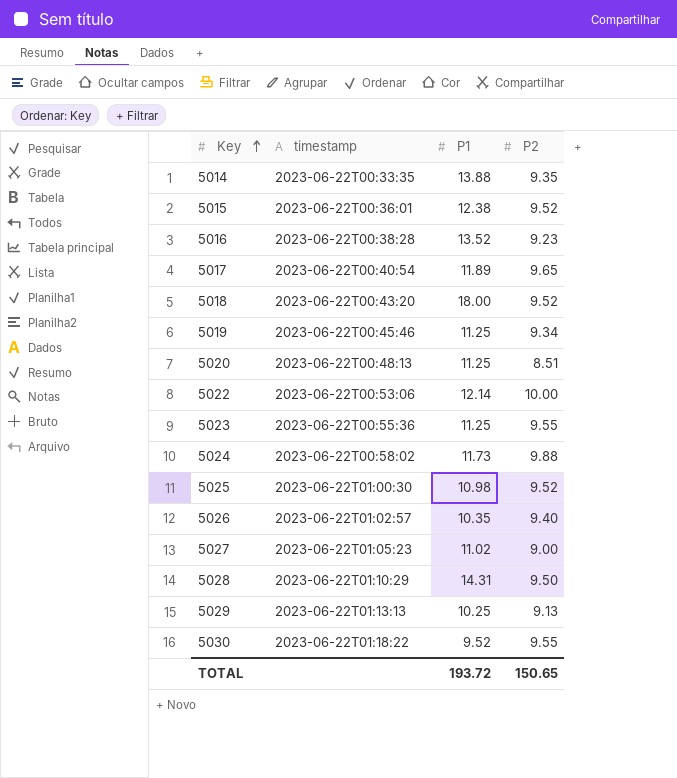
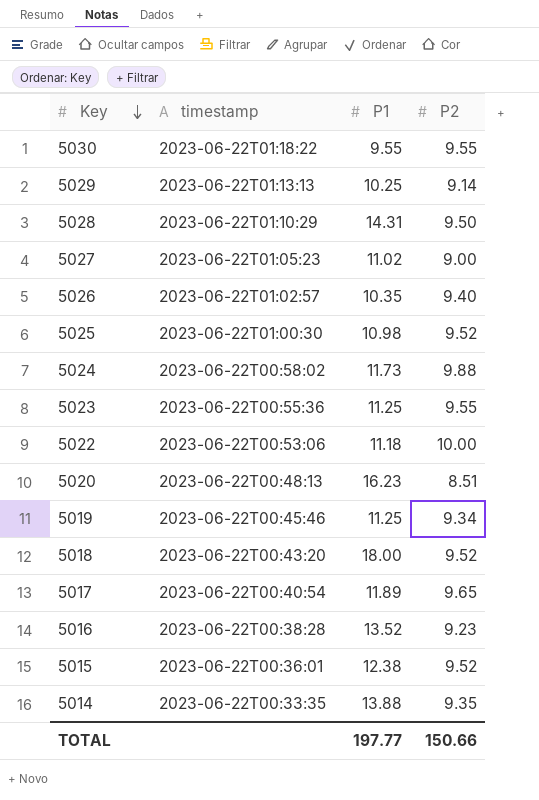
row order: Key ascending -> Key descending
5030 | P1: 9.52 -> 9.55
5029 | P2: 9.13 -> 9.14
5022 | P1: 12.14 -> 11.18
5020 | P1: 11.25 -> 16.23
TOTAL | P1: 193.72 -> 197.77
TOTAL | P2: 150.65 -> 150.66

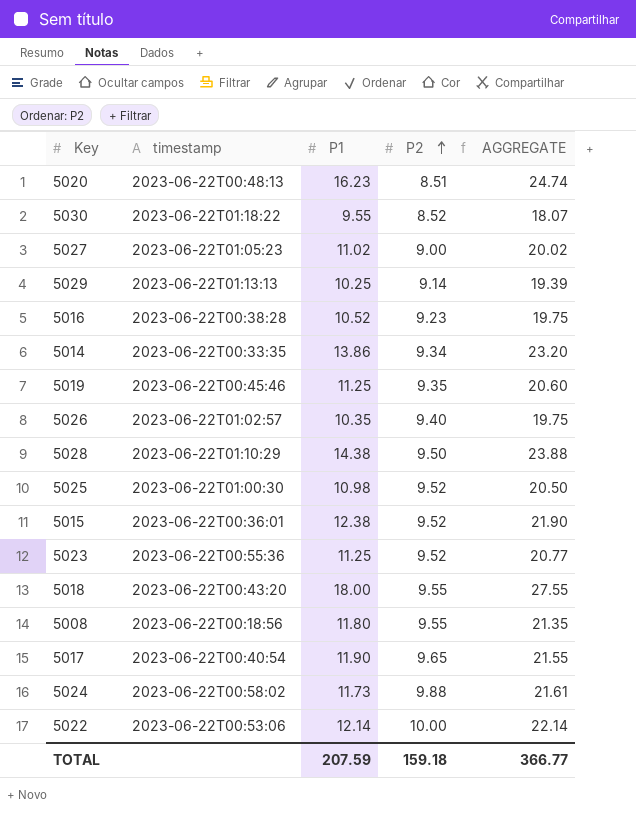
row order: Key descending -> P2 ascending
column AGGREGATE | formula: none -> [P1] + [P2]
5030 | P2: 9.55 -> 8.52
5016 | P1: 13.52 -> 10.52
5014 | P1: 13.88 -> 13.86
5014 | P2: 9.35 -> 9.34
5019 | P2: 9.34 -> 9.35
5028 | P1: 14.31 -> 14.38
5023 | P2: 9.55 -> 9.52
5018 | P2: 9.52 -> 9.55
row 5008: none -> 2023-06-22T00:18:56 | 11.80 | 9.55 | 21.35
5017 | P1: 11.89 -> 11.90
5022 | P1: 11.18 -> 12.14
TOTAL | P1: 197.77 -> 207.59
TOTAL | P2: 150.66 -> 159.18

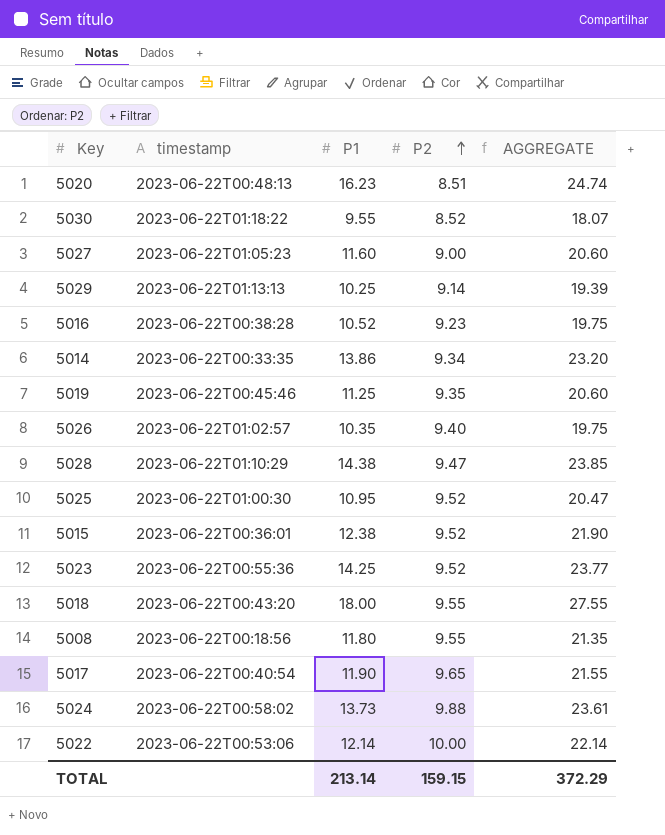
5027 | P1: 11.02 -> 11.60
5027 | AGGREGATE: 20.02 -> 20.60
5028 | P2: 9.50 -> 9.47
5028 | AGGREGATE: 23.88 -> 23.85
5025 | P1: 10.98 -> 10.95
5025 | AGGREGATE: 20.50 -> 20.47
5023 | P1: 11.25 -> 14.25
5023 | AGGREGATE: 20.77 -> 23.77
5024 | P1: 11.73 -> 13.73
5024 | AGGREGATE: 21.61 -> 23.61
TOTAL | P1: 207.59 -> 213.14
TOTAL | P2: 159.18 -> 159.15
TOTAL | AGGREGATE: 366.77 -> 372.29

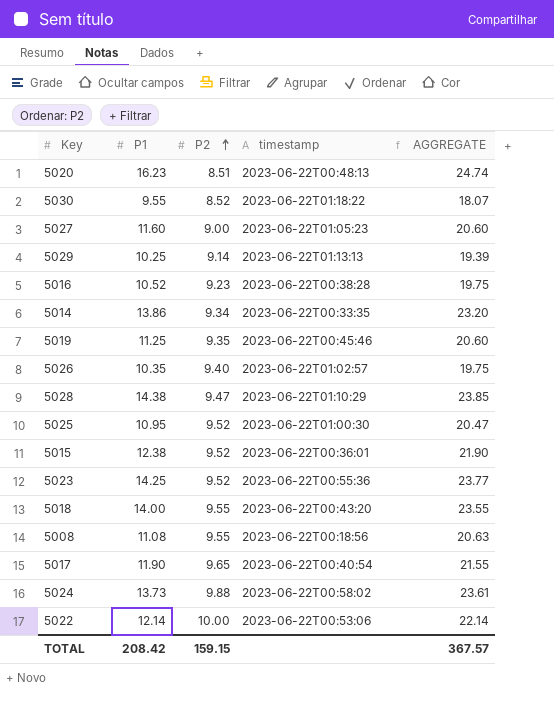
column timestamp | position: 2 -> 4
5018 | P1: 18.00 -> 14.00
5018 | AGGREGATE: 27.55 -> 23.55
5008 | P1: 11.80 -> 11.08
5008 | AGGREGATE: 21.35 -> 20.63
TOTAL | P1: 213.14 -> 208.42
TOTAL | AGGREGATE: 372.29 -> 367.57

